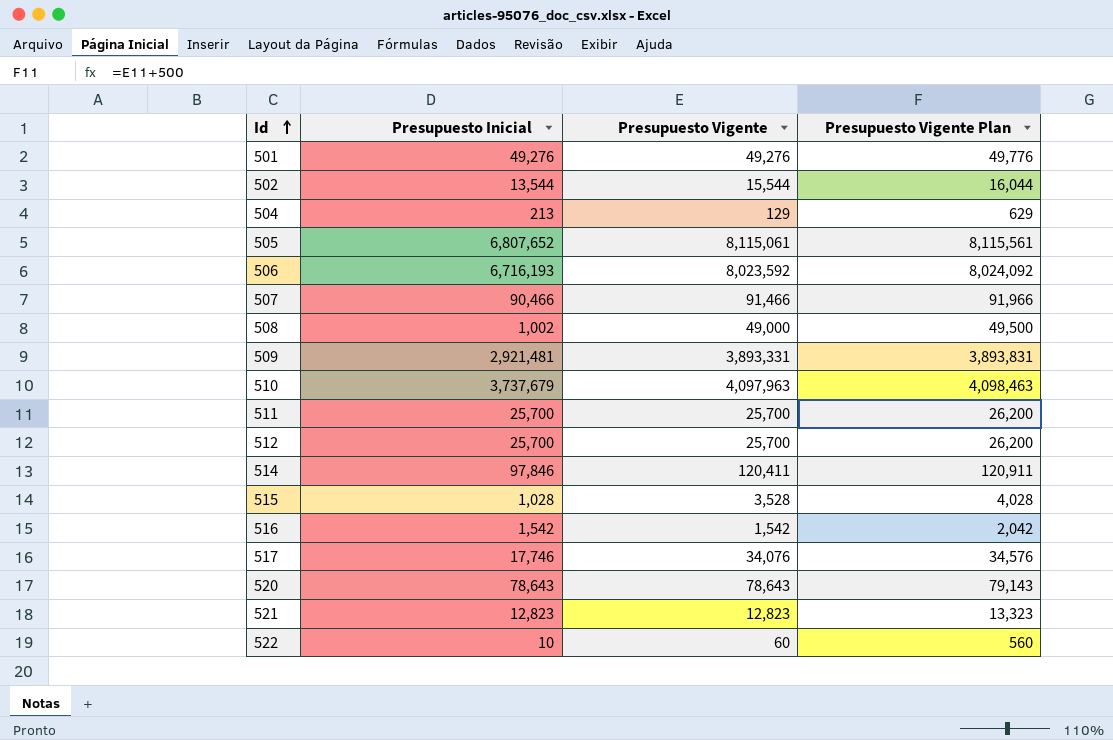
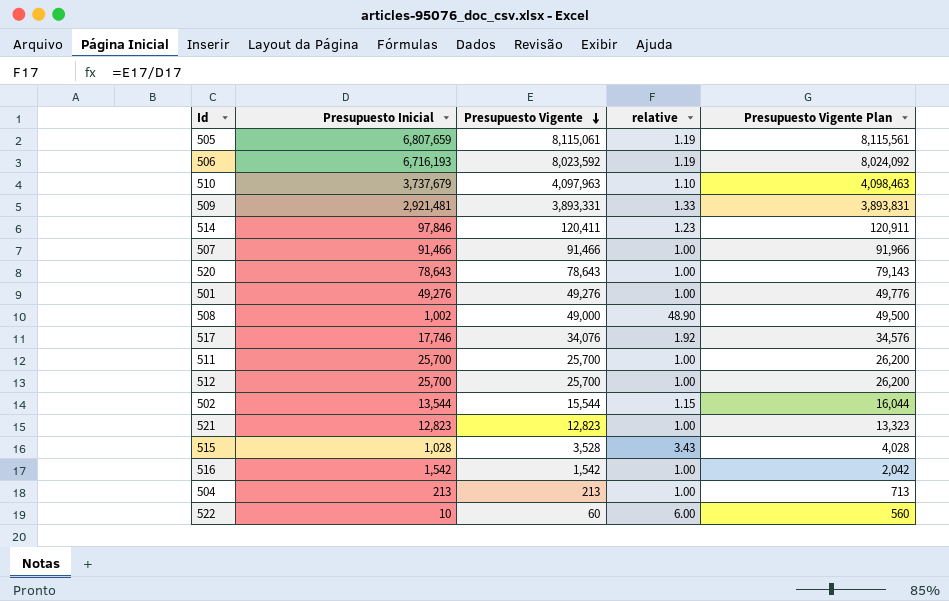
row order: Id ascending -> Presupuesto Vigente descending
column relative | formula: none -> [Presupuesto Vigente] / [Presupuesto Inicial]
505 | Presupuesto Inicial: 6,807,652 -> 6,807,659
507 | Presupuesto Inicial: 90,466 -> 91,466
504 | Presupuesto Vigente: 129 -> 213
504 | Presupuesto Vigente Plan: 629 -> 713

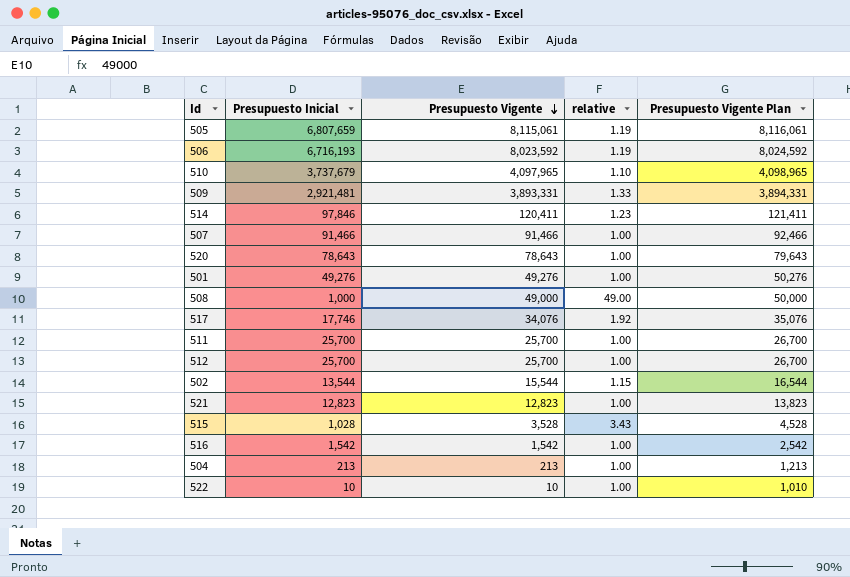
column Presupuesto Vigente Plan | formula: [Presupuesto Vigente] + 500 -> [Presupuesto Vigente] + 1000
510 | Presupuesto Vigente: 4,097,963 -> 4,097,965
508 | Presupuesto Inicial: 1,002 -> 1,000
508 | relative: 48.90 -> 49.00
522 | Presupuesto Vigente: 60 -> 10
522 | relative: 6.00 -> 1.00

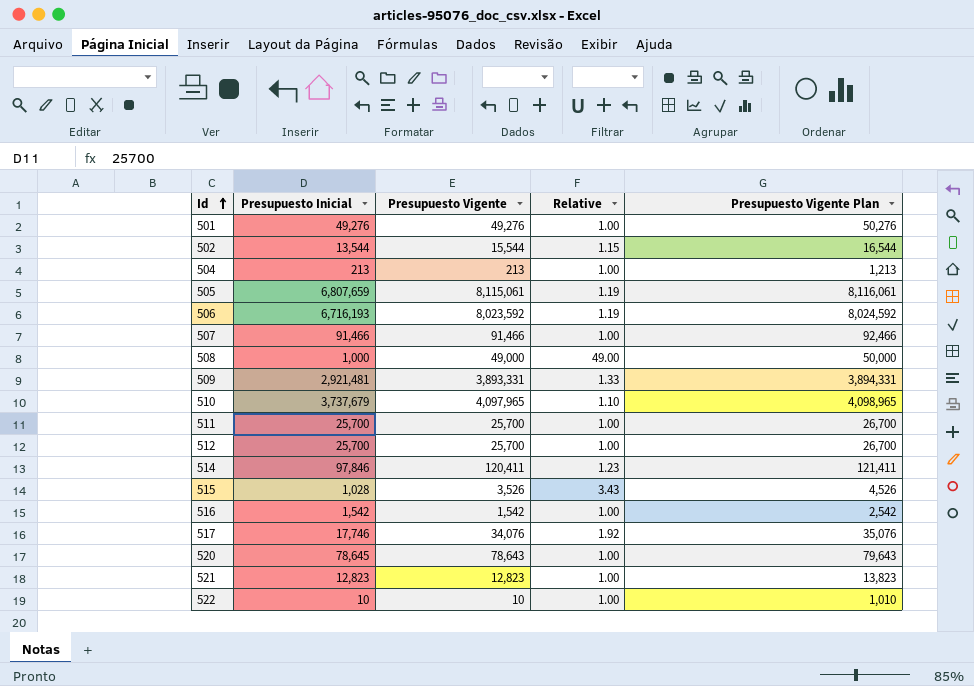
row order: Presupuesto Vigente descending -> Id ascending
column name: relative -> Relative
515 | Presupuesto Vigente: 3,528 -> 3,526
515 | Presupuesto Vigente Plan: 4,528 -> 4,526
520 | Presupuesto Inicial: 78,643 -> 78,645

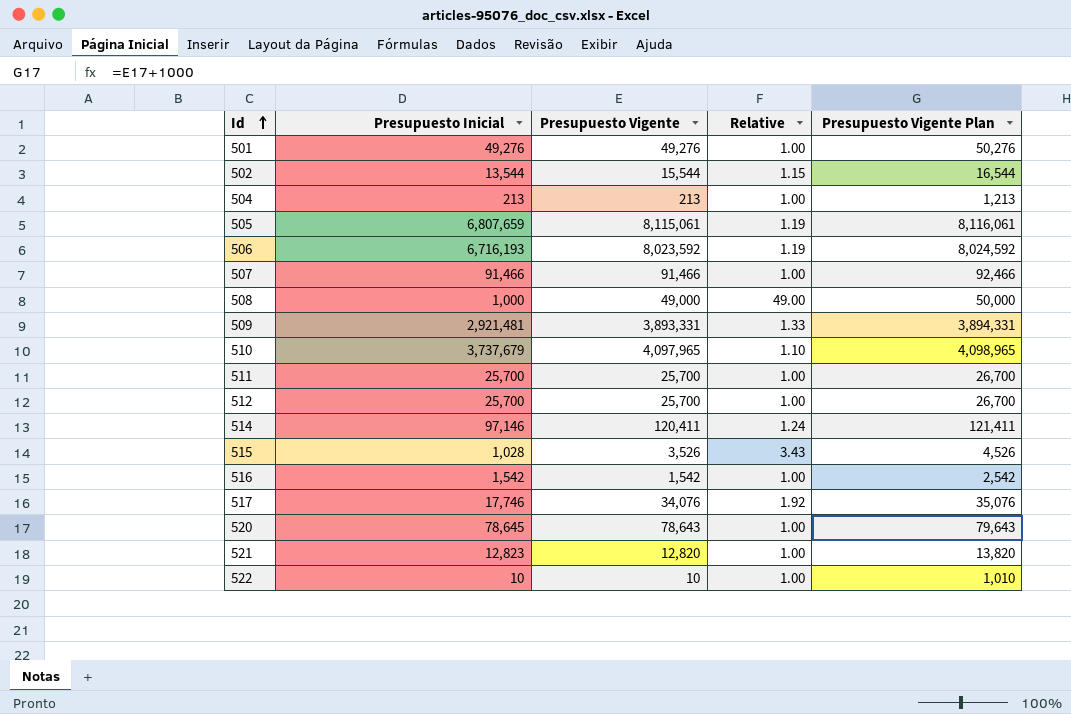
514 | Presupuesto Inicial: 97,846 -> 97,146
514 | Relative: 1.23 -> 1.24
521 | Presupuesto Vigente: 12,823 -> 12,820
521 | Presupuesto Vigente Plan: 13,823 -> 13,820

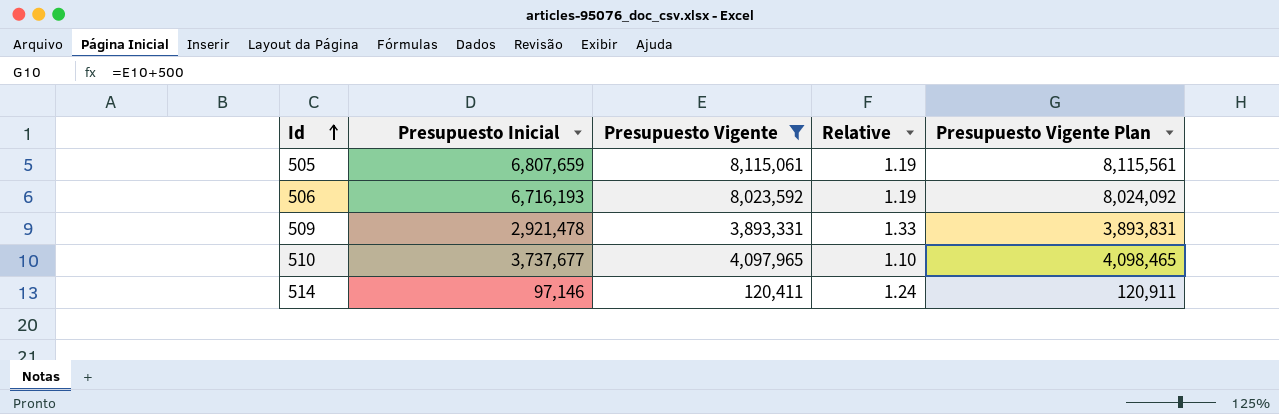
filter: none -> Presupuesto Vigente >= 120,411
column Presupuesto Vigente Plan | formula: [Presupuesto Vigente] + 1000 -> [Presupuesto Vigente] + 500
509 | Presupuesto Inicial: 2,921,481 -> 2,921,478
510 | Presupuesto Inicial: 3,737,679 -> 3,737,677

